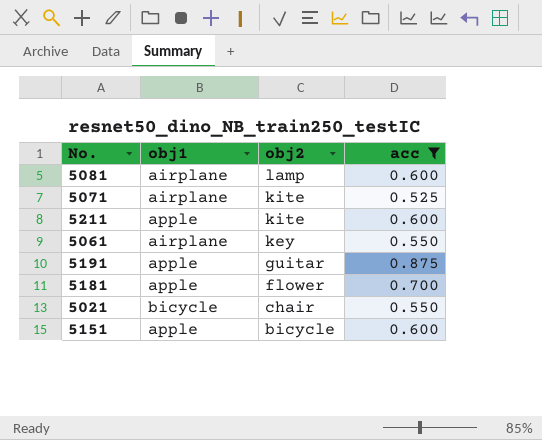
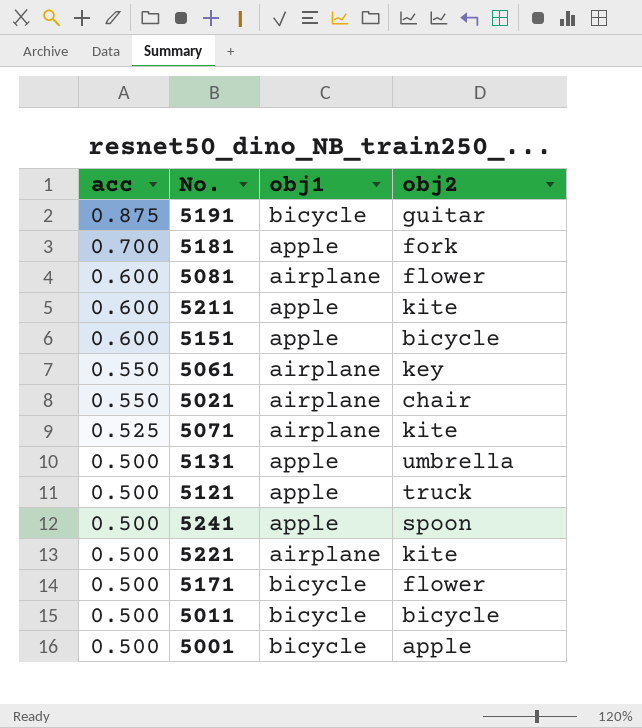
filter: acc != 0.500 -> none
row order: obj2 descending -> acc descending
column acc | position: 4 -> 1
5191 | obj1: apple -> bicycle
5181 | obj2: flower -> fork
5081 | obj2: lamp -> flower
5021 | obj1: bicycle -> airplane

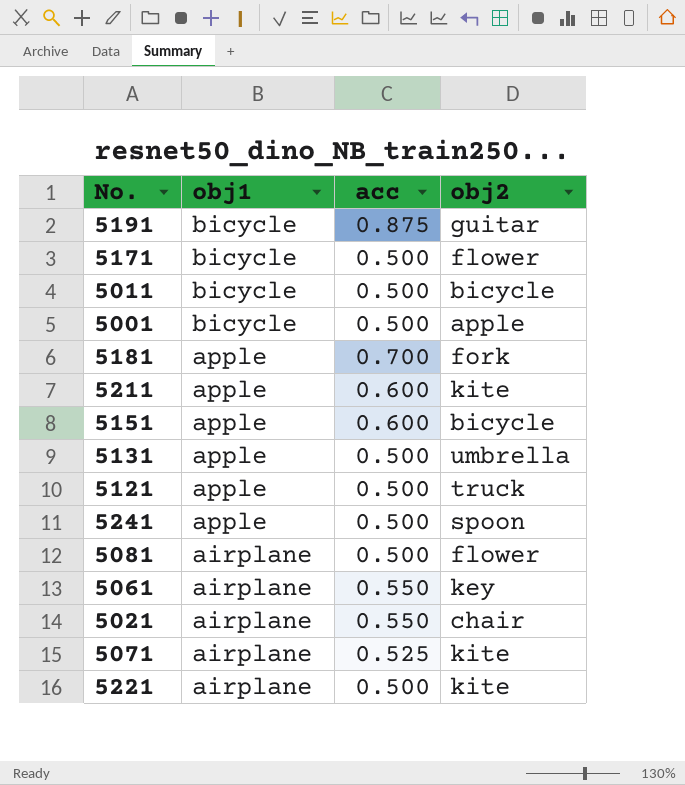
row order: acc descending -> obj1 descending
column acc | position: 1 -> 3
5081 | acc: 0.600 -> 0.500

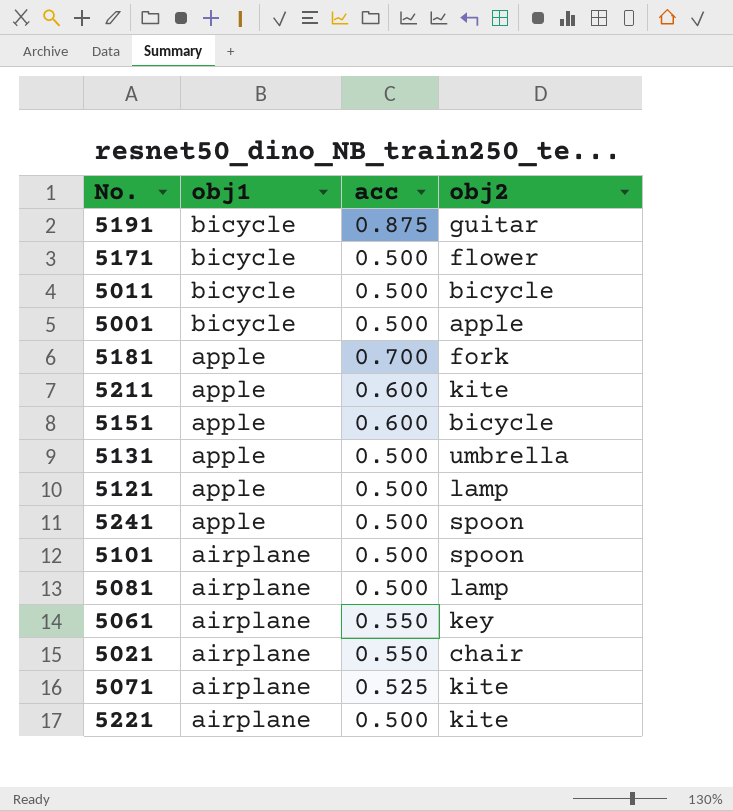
5121 | obj2: truck -> lamp
row 5101: none -> airplane | 0.500 | spoon
5081 | obj2: flower -> lamp

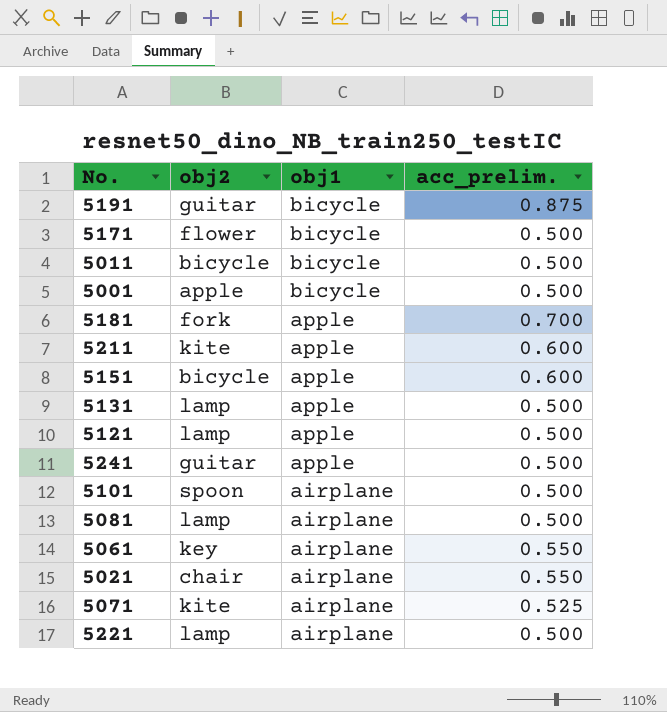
column obj2 | position: 4 -> 2
column name: acc -> acc_prelim.
5131 | obj2: umbrella -> lamp
5241 | obj2: spoon -> guitar
5221 | obj2: kite -> lamp

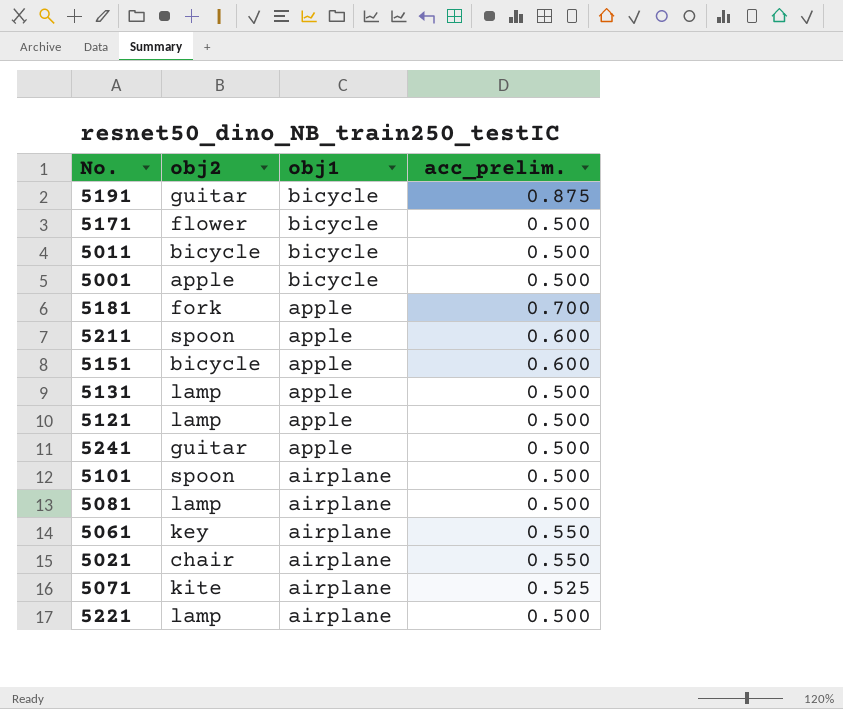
5211 | obj2: kite -> spoon

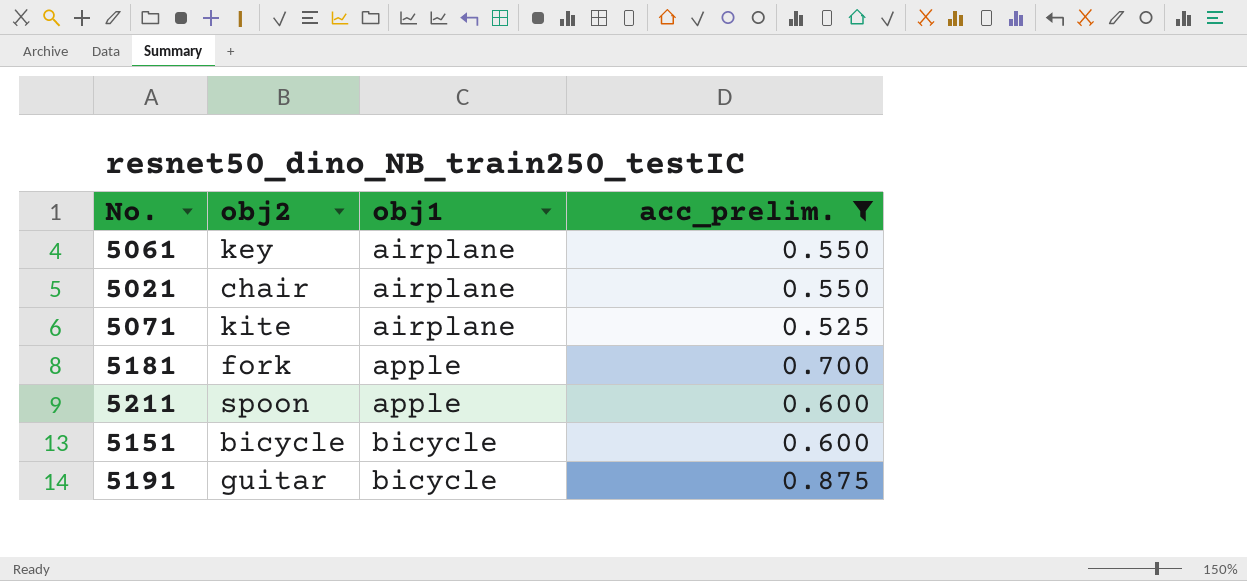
filter: none -> acc_prelim. != 0.500
row order: obj1 descending -> obj1 ascending
5151 | obj1: apple -> bicycle

